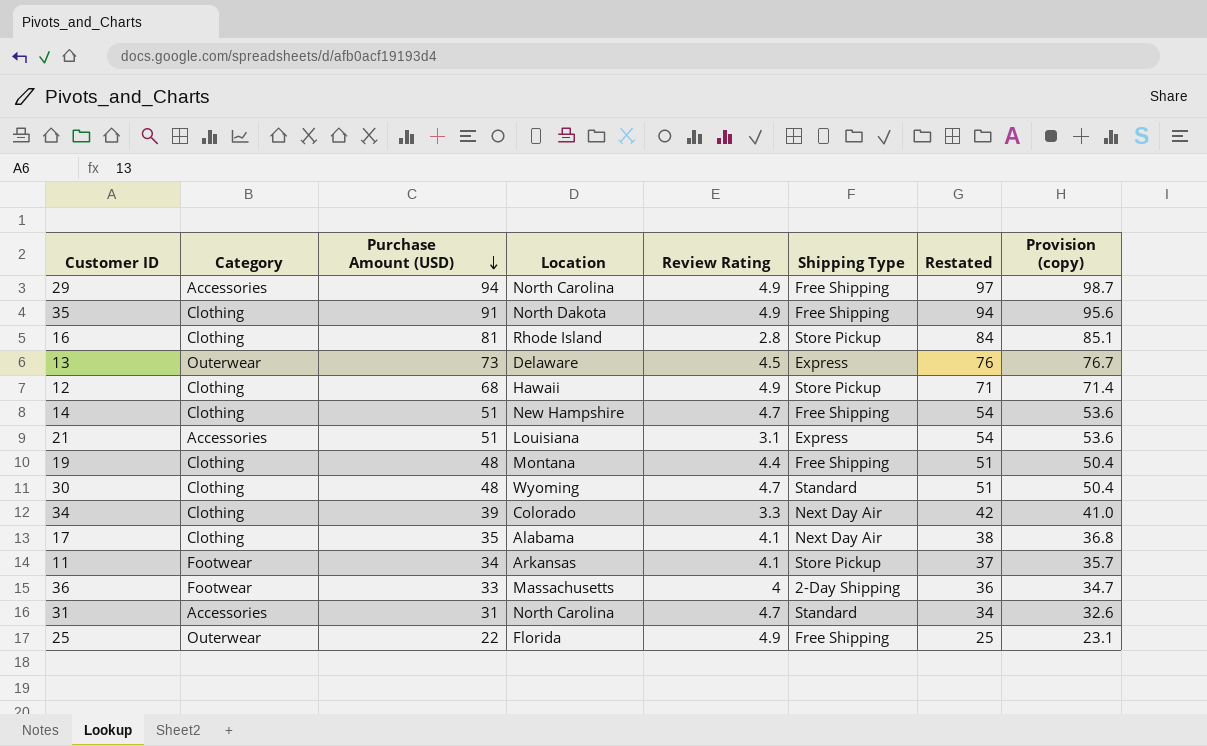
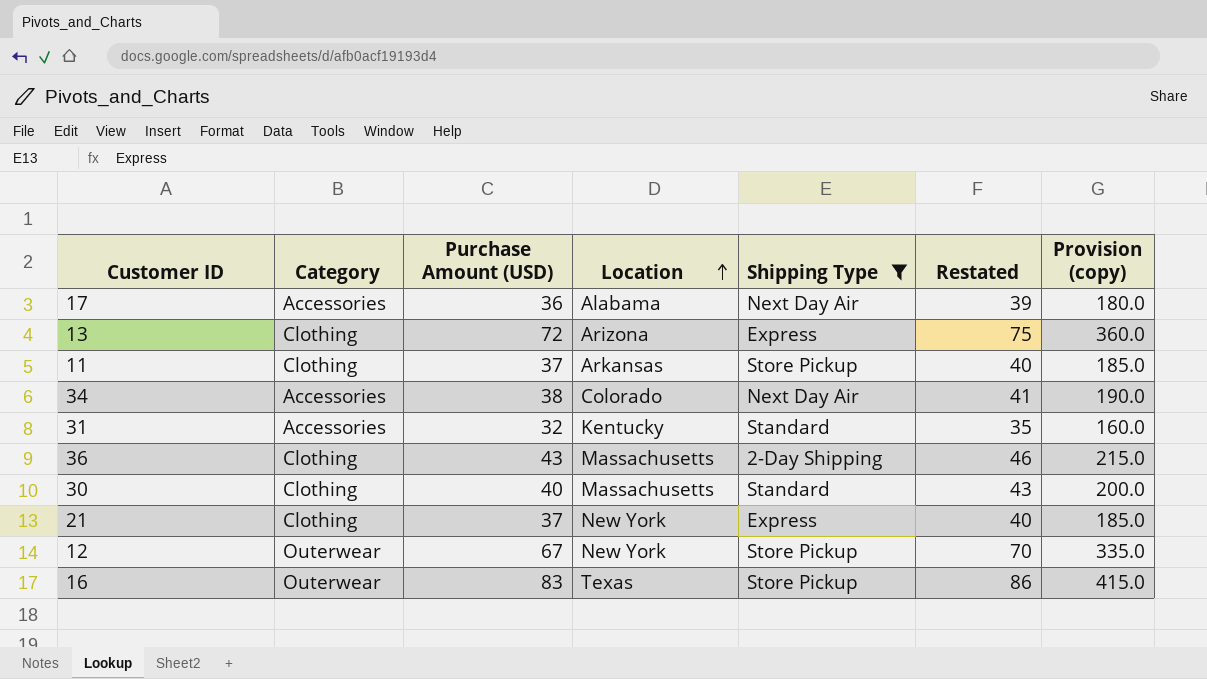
filter: none -> Shipping Type != Free Shipping
row order: Purchase Amount (USD) descending -> Location ascending
column Review Rating | position: 5 -> none
column Provision (copy) | formula: [Purchase Amount (USD)] * 1.05 -> [Purchase Amount (USD)] * 5
17 | Category: Clothing -> Accessories
17 | Purchase Amount (USD): 35 -> 36
17 | Restated: 38 -> 39
13 | Category: Outerwear -> Clothing
13 | Purchase Amount (USD): 73 -> 72
13 | Location: Delaware -> Arizona
13 | Restated: 76 -> 75
11 | Category: Footwear -> Clothing
11 | Purchase Amount (USD): 34 -> 37
11 | Restated: 37 -> 40
34 | Category: Clothing -> Accessories
34 | Purchase Amount (USD): 39 -> 38
34 | Restated: 42 -> 41
31 | Purchase Amount (USD): 31 -> 32
31 | Location: North Carolina -> Kentucky
31 | Restated: 34 -> 35
36 | Category: Footwear -> Clothing
36 | Purchase Amount (USD): 33 -> 43
36 | Restated: 36 -> 46
30 | Purchase Amount (USD): 48 -> 40
30 | Location: Wyoming -> Massachusetts
30 | Restated: 51 -> 43
21 | Category: Accessories -> Clothing
21 | Purchase Amount (USD): 51 -> 37
21 | Location: Louisiana -> New York
21 | Restated: 54 -> 40
12 | Category: Clothing -> Outerwear
12 | Purchase Amount (USD): 68 -> 67
12 | Location: Hawaii -> New York
12 | Restated: 71 -> 70
16 | Category: Clothing -> Outerwear
16 | Purchase Amount (USD): 81 -> 83
16 | Location: Rhode Island -> Texas
16 | Restated: 84 -> 86

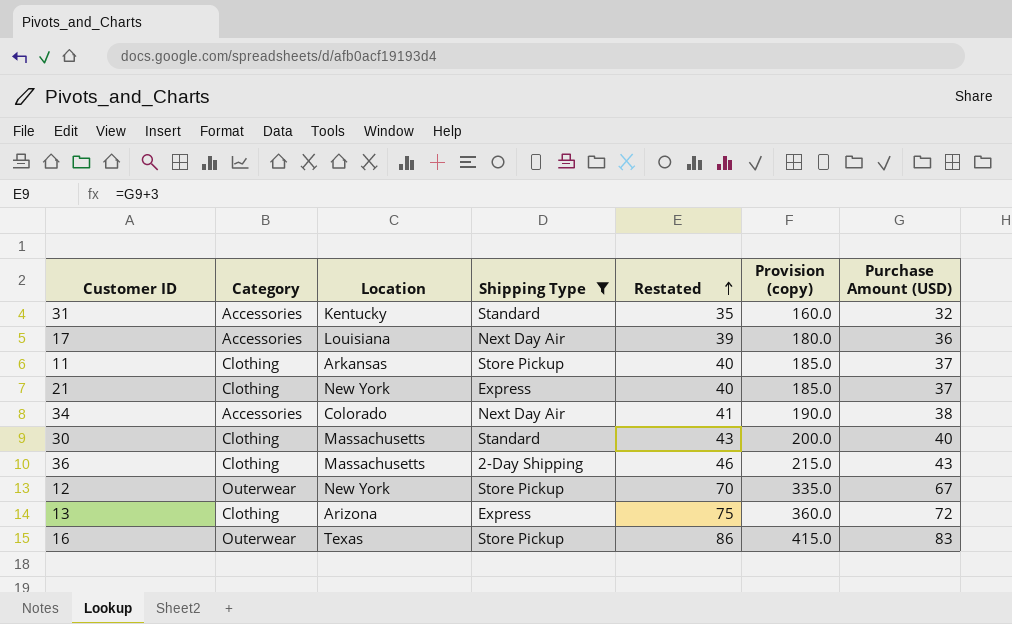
row order: Location ascending -> Restated ascending
column Purchase Amount (USD) | position: 3 -> 7
17 | Location: Alabama -> Louisiana

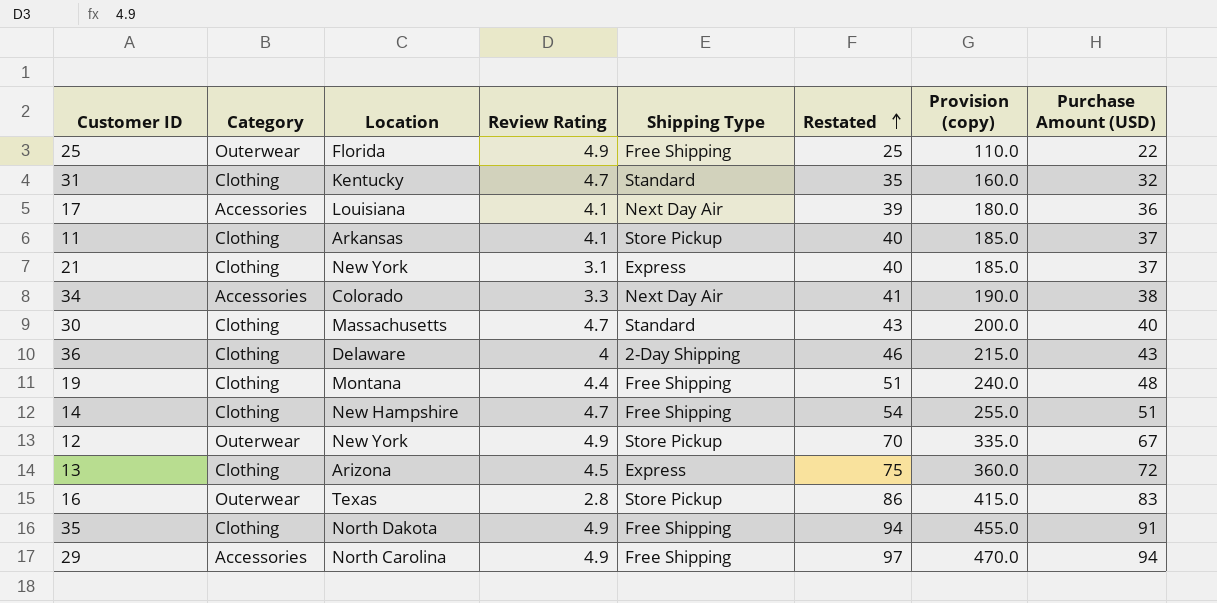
filter: Shipping Type != Free Shipping -> none
column Review Rating | position: none -> 4
31 | Category: Accessories -> Clothing
36 | Location: Massachusetts -> Delaware

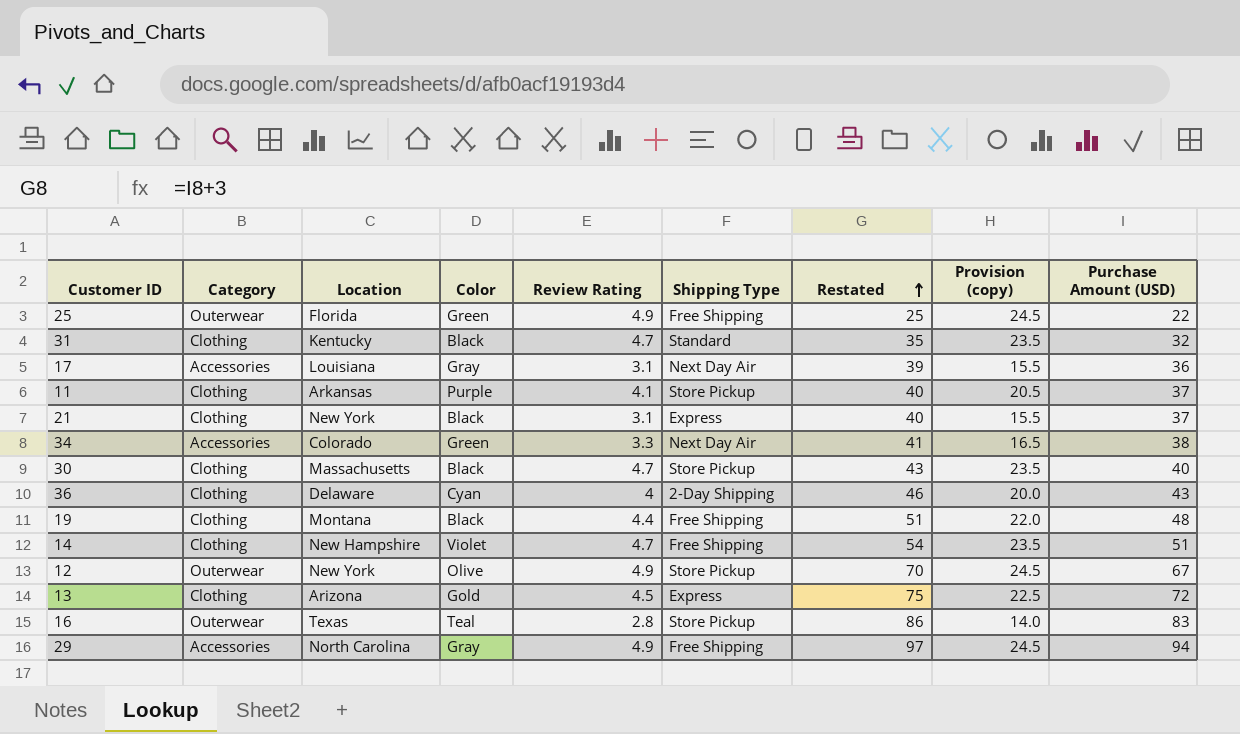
column Color | position: none -> 4
column Provision (copy) | formula: [Purchase Amount (USD)] * 5 -> [Review Rating] * 5
row 35: Clothing | North Dakota | 4.9 | Free Shipping | 94 | 455.0 | 91 -> none
17 | Review Rating: 4.1 -> 3.1
30 | Shipping Type: Standard -> Store Pickup

